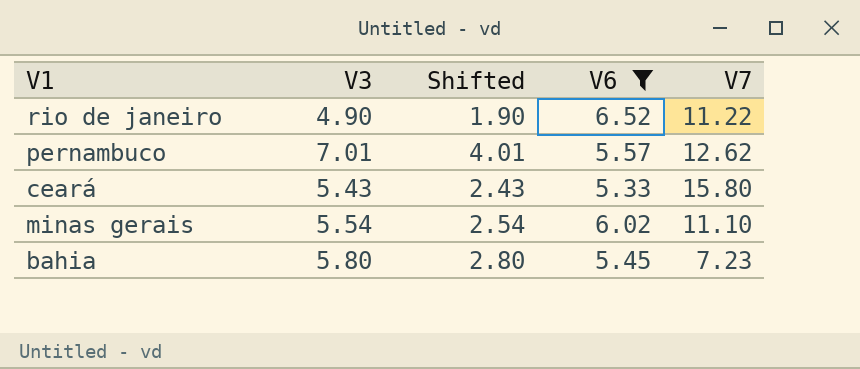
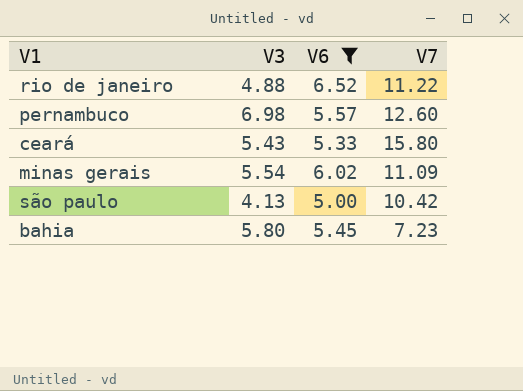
column Shifted | formula: [V3] - 3 -> none
rio de janeiro | V3: 4.90 -> 4.88
pernambuco | V3: 7.01 -> 6.98
pernambuco | V7: 12.62 -> 12.60
minas gerais | V7: 11.10 -> 11.09
row são paulo: none -> 4.13 | 5.00 | 10.42

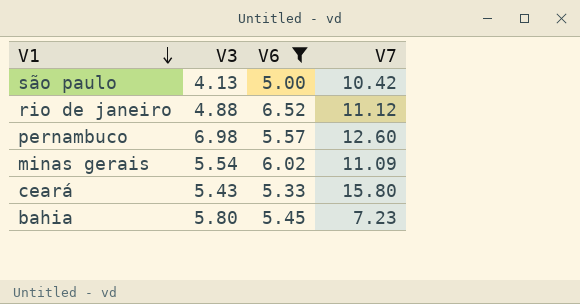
row order: none -> V1 descending
rio de janeiro | V7: 11.22 -> 11.12

